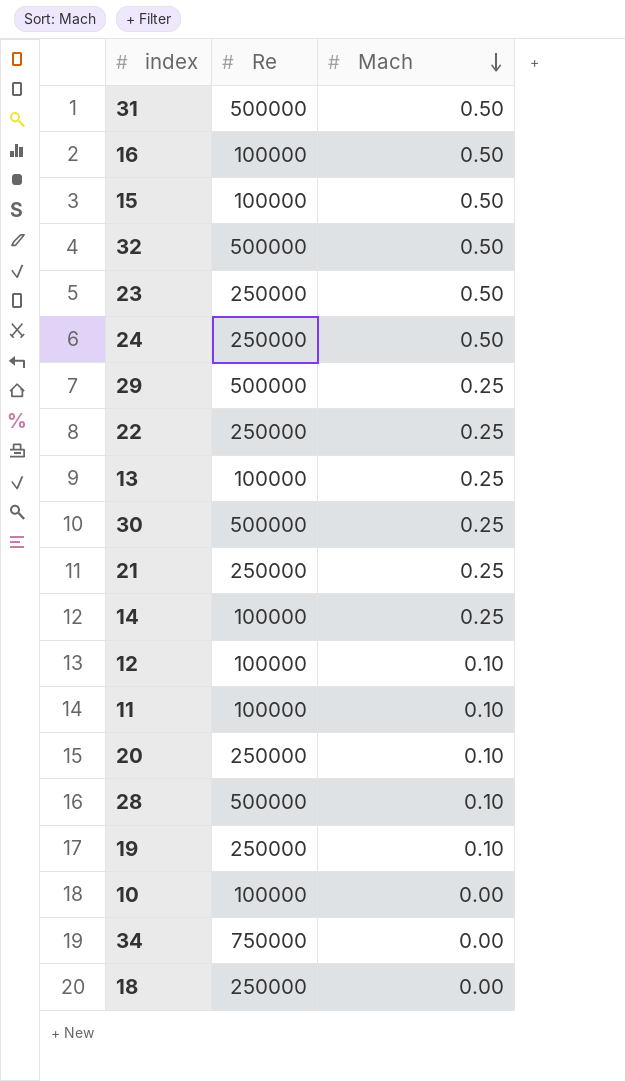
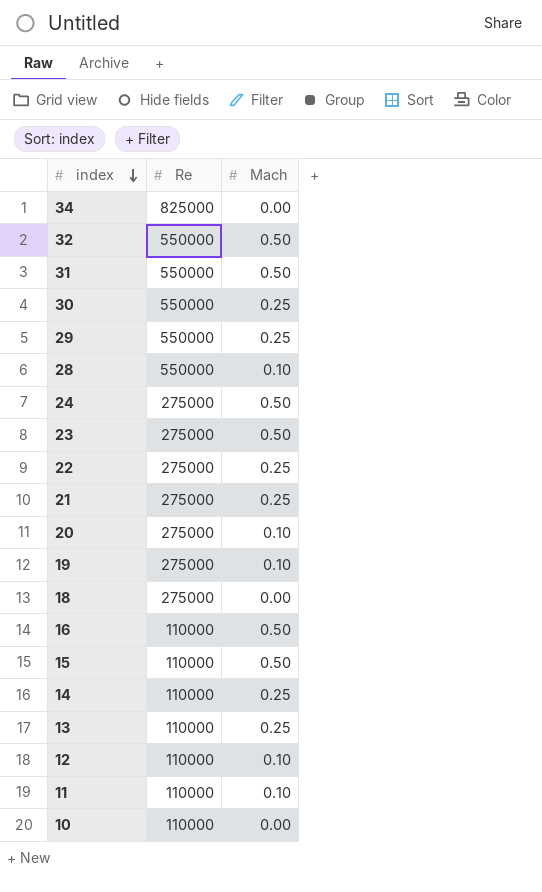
row order: Mach descending -> index descending
34 | Re: 750000 -> 825000
32 | Re: 500000 -> 550000
31 | Re: 500000 -> 550000
30 | Re: 500000 -> 550000
29 | Re: 500000 -> 550000
28 | Re: 500000 -> 550000
24 | Re: 250000 -> 275000
23 | Re: 250000 -> 275000
22 | Re: 250000 -> 275000
21 | Re: 250000 -> 275000
20 | Re: 250000 -> 275000
19 | Re: 250000 -> 275000
18 | Re: 250000 -> 275000
16 | Re: 100000 -> 110000
15 | Re: 100000 -> 110000
14 | Re: 100000 -> 110000
13 | Re: 100000 -> 110000
12 | Re: 100000 -> 110000
11 | Re: 100000 -> 110000
10 | Re: 100000 -> 110000

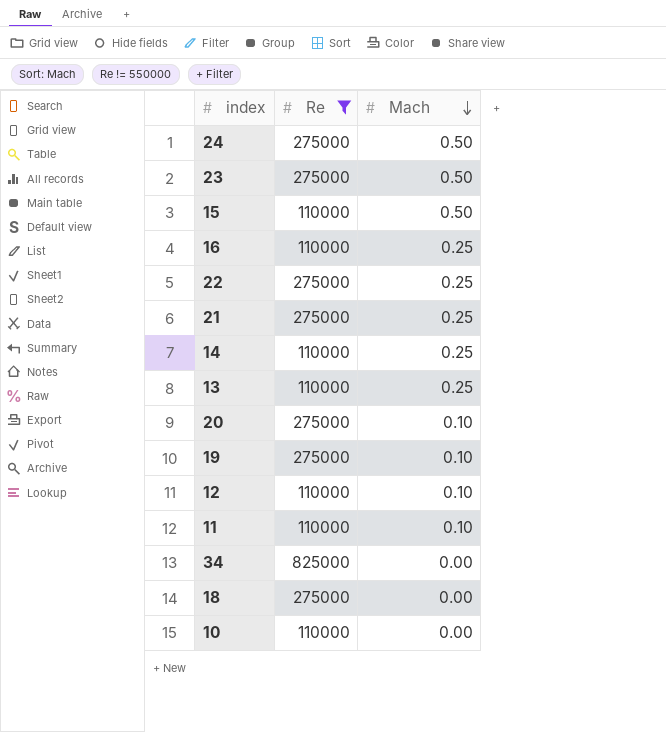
filter: none -> Re != 550000
row order: index descending -> Mach descending
16 | Mach: 0.50 -> 0.25

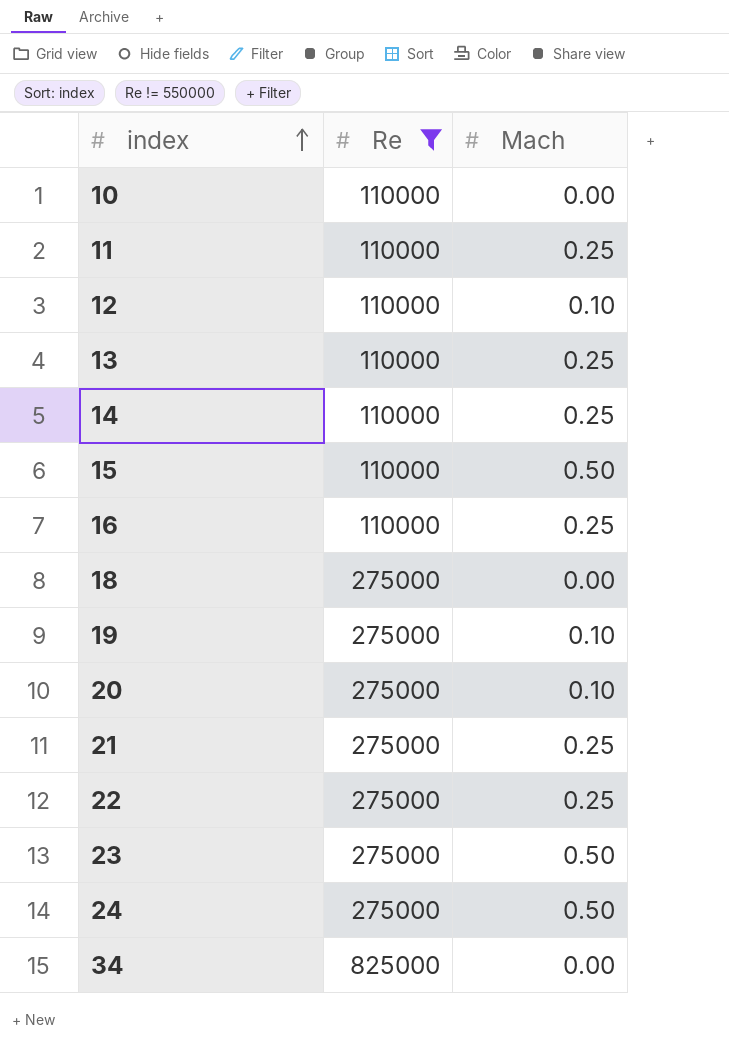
row order: Mach descending -> index ascending
11 | Mach: 0.10 -> 0.25

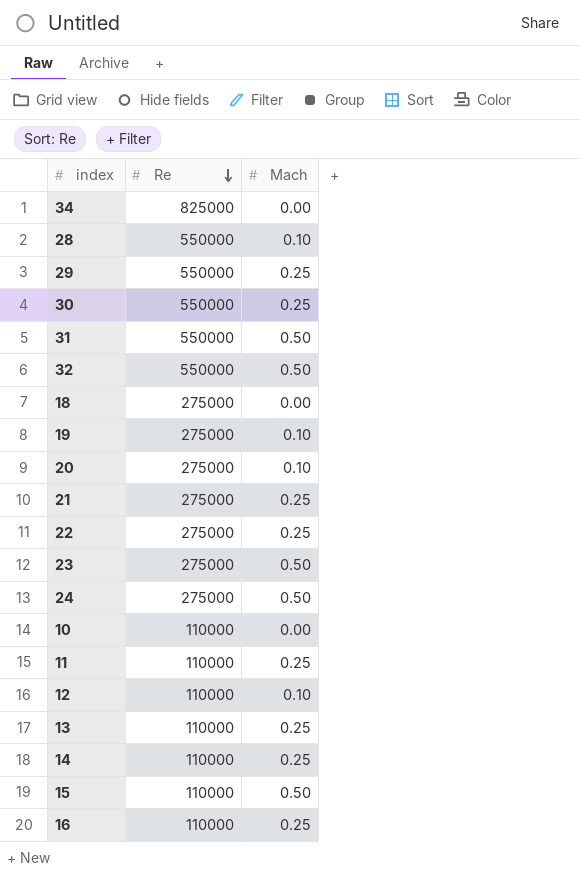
filter: Re != 550000 -> none
row order: index ascending -> Re descending

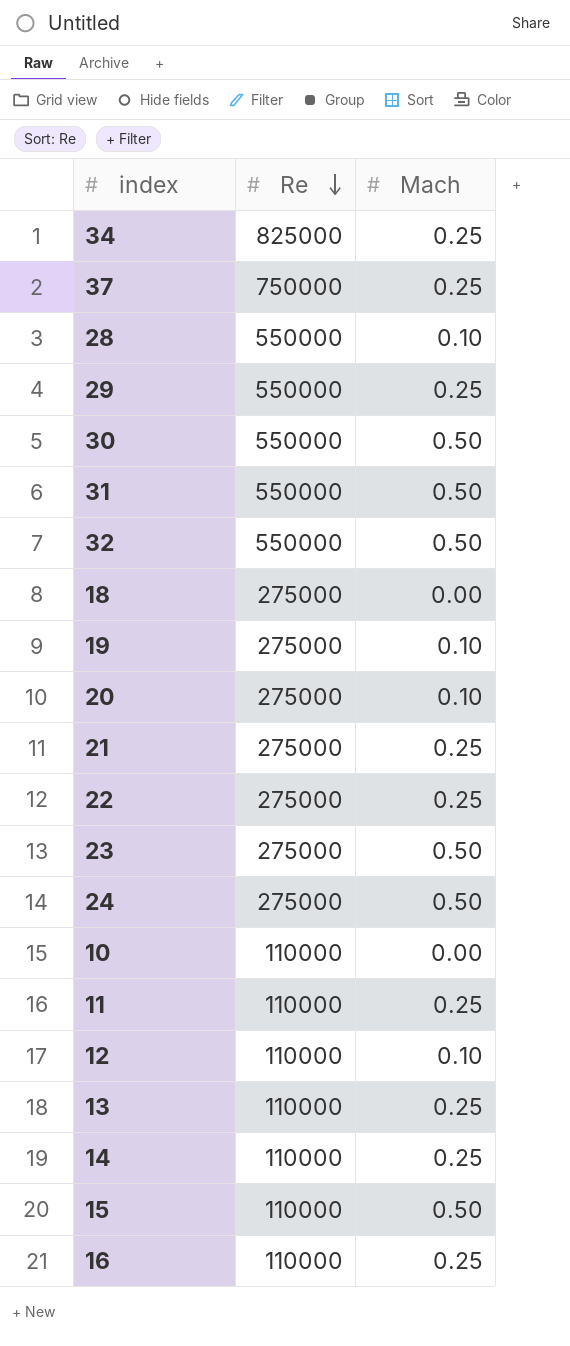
34 | Mach: 0.00 -> 0.25
row 37: none -> 750000 | 0.25
30 | Mach: 0.25 -> 0.50

